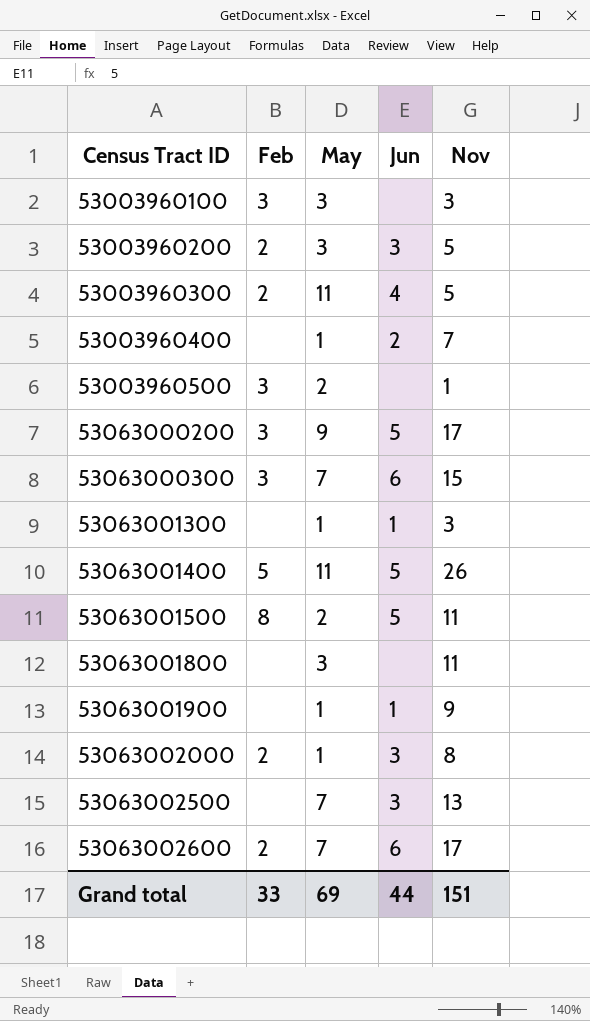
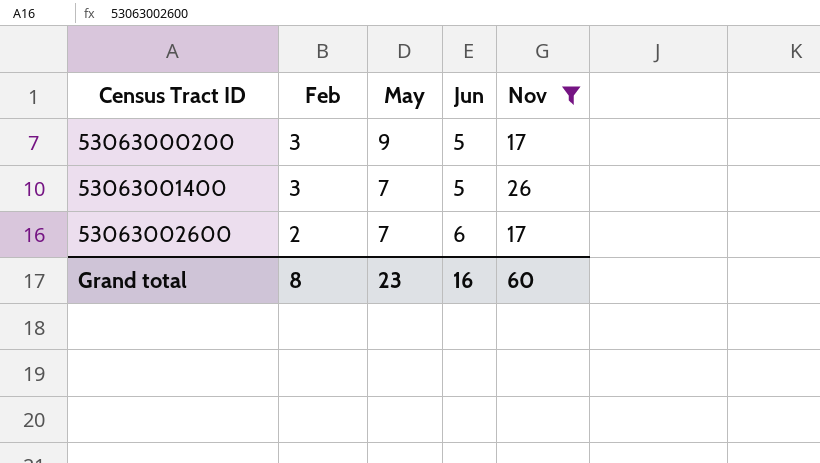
filter: none -> Nov >= 17
53063001400 | Feb: 5 -> 3
53063001400 | May: 11 -> 7
Grand total | Feb: 33 -> 8
Grand total | May: 69 -> 23
Grand total | Jun: 44 -> 16
Grand total | Nov: 151 -> 60

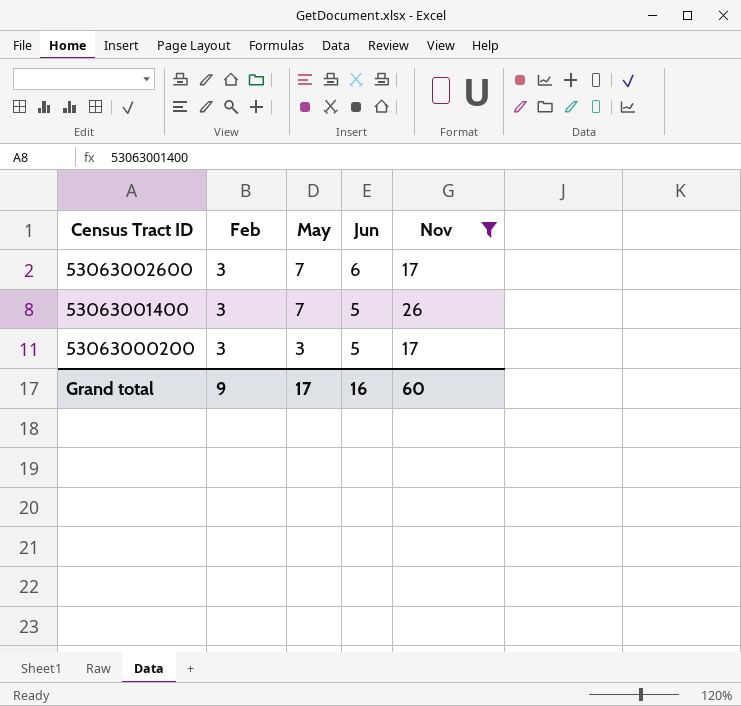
row order: Census Tract ID ascending -> Census Tract ID descending
53063002600 | Feb: 2 -> 3
53063000200 | May: 9 -> 3
Grand total | Feb: 8 -> 9
Grand total | May: 23 -> 17

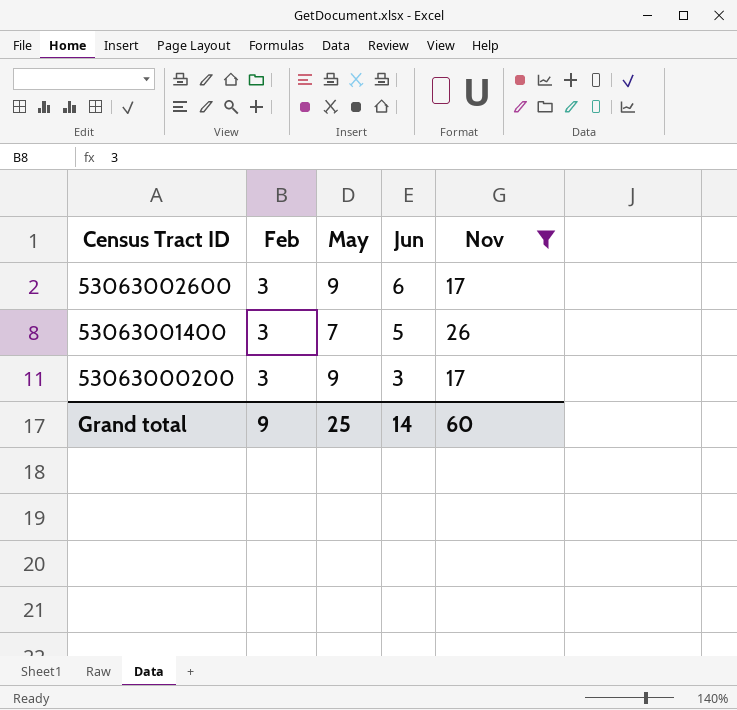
53063002600 | May: 7 -> 9
53063000200 | May: 3 -> 9
53063000200 | Jun: 5 -> 3
Grand total | May: 17 -> 25
Grand total | Jun: 16 -> 14

